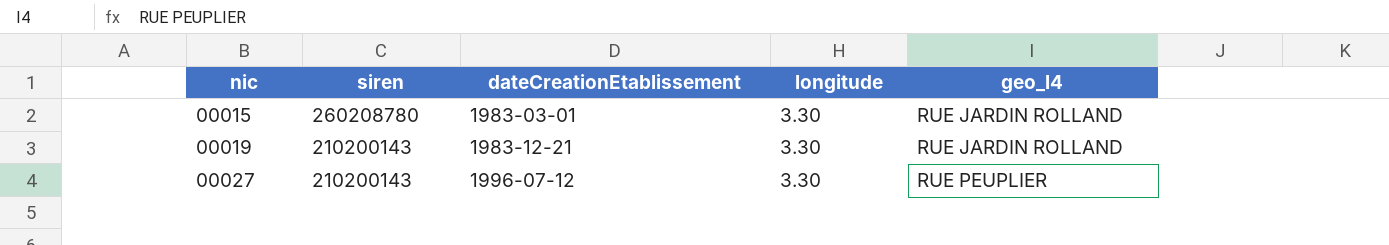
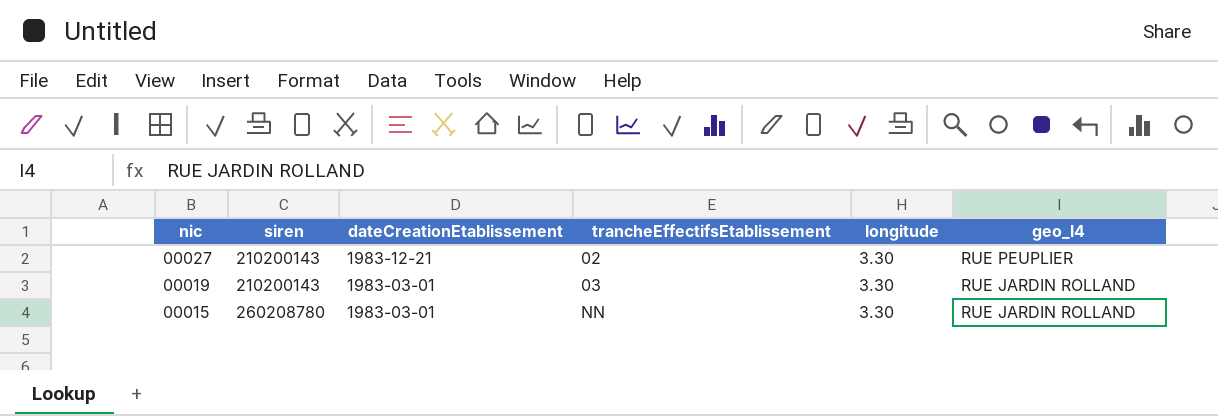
row order: nic ascending -> nic descending
column trancheEffectifsEtablissement | position: none -> 4
00027 | dateCreationEtablissement: 1996-07-12 -> 1983-12-21
00019 | dateCreationEtablissement: 1983-12-21 -> 1983-03-01

